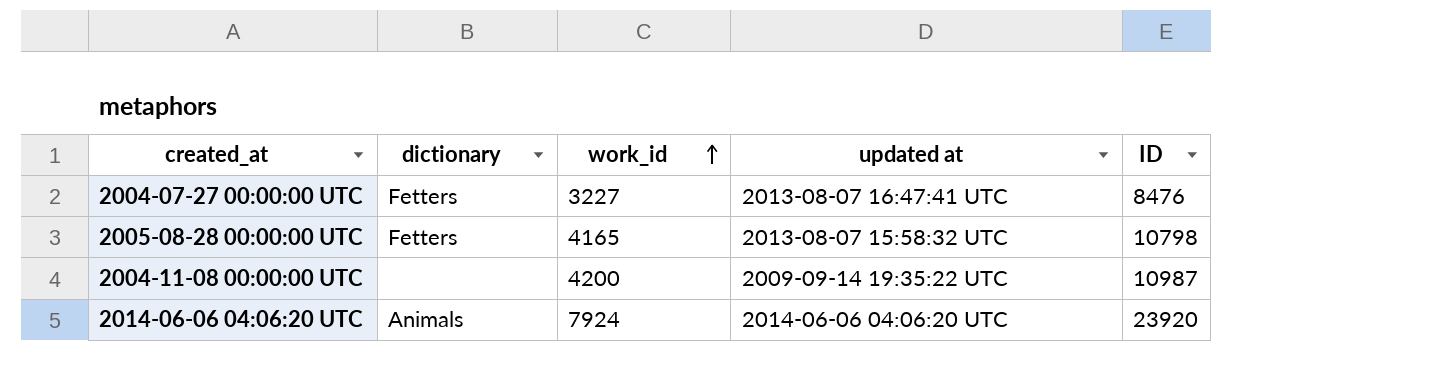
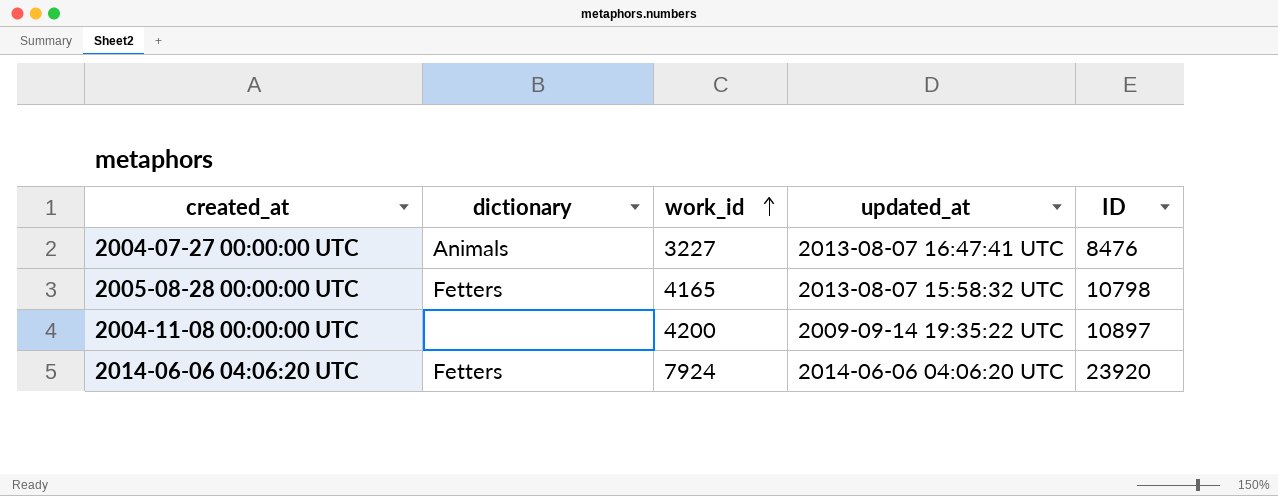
column name: updated at -> updated_at
2004-07-27 00:00:00 UTC | dictionary: Fetters -> Animals
2004-11-08 00:00:00 UTC | ID: 10987 -> 10897
2014-06-06 04:06:20 UTC | dictionary: Animals -> Fetters

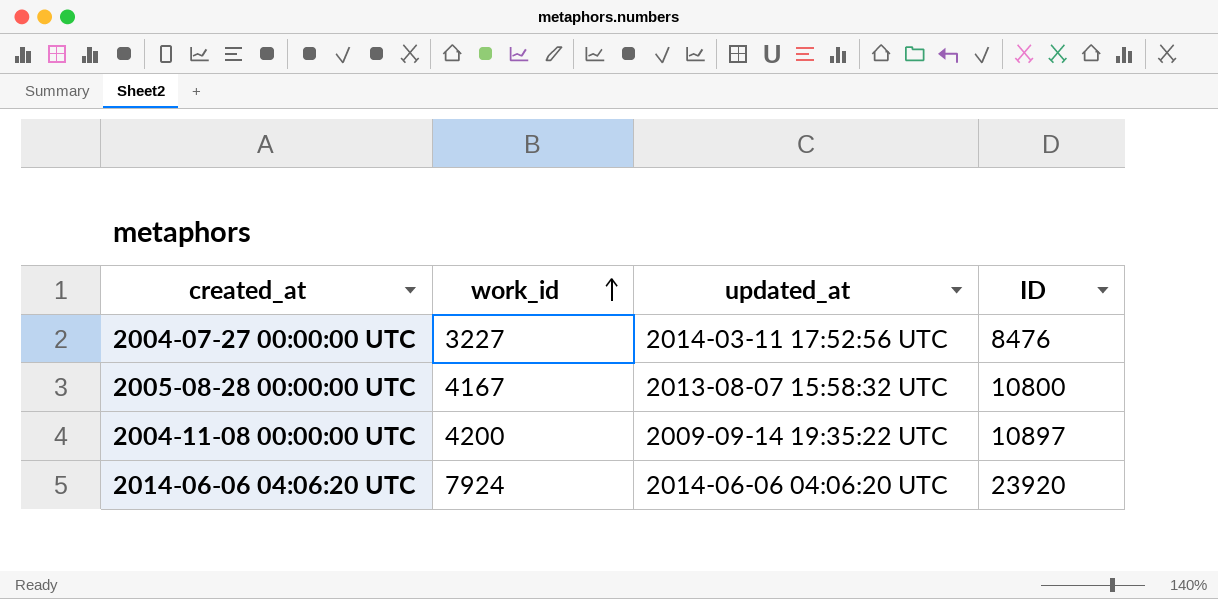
column dictionary | position: 2 -> none
2004-07-27 00:00:00 UTC | updated_at: 2013-08-07 16:47:41 UTC -> 2014-03-11 17:52:56 UTC
2005-08-28 00:00:00 UTC | work_id: 4165 -> 4167
2005-08-28 00:00:00 UTC | ID: 10798 -> 10800

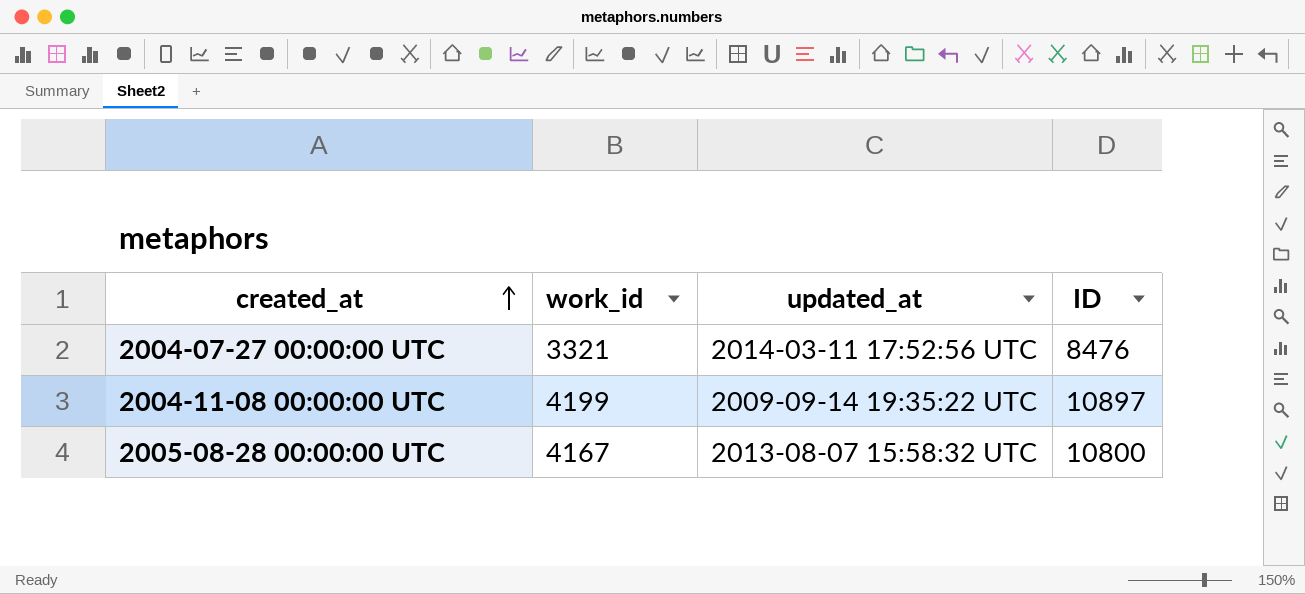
row order: work_id ascending -> created_at ascending
row 2014-06-06 04:06:20 UTC: 7924 | 2014-06-06 04:06:20 UTC | 23920 -> none
2004-07-27 00:00:00 UTC | work_id: 3227 -> 3321
2004-11-08 00:00:00 UTC | work_id: 4200 -> 4199

